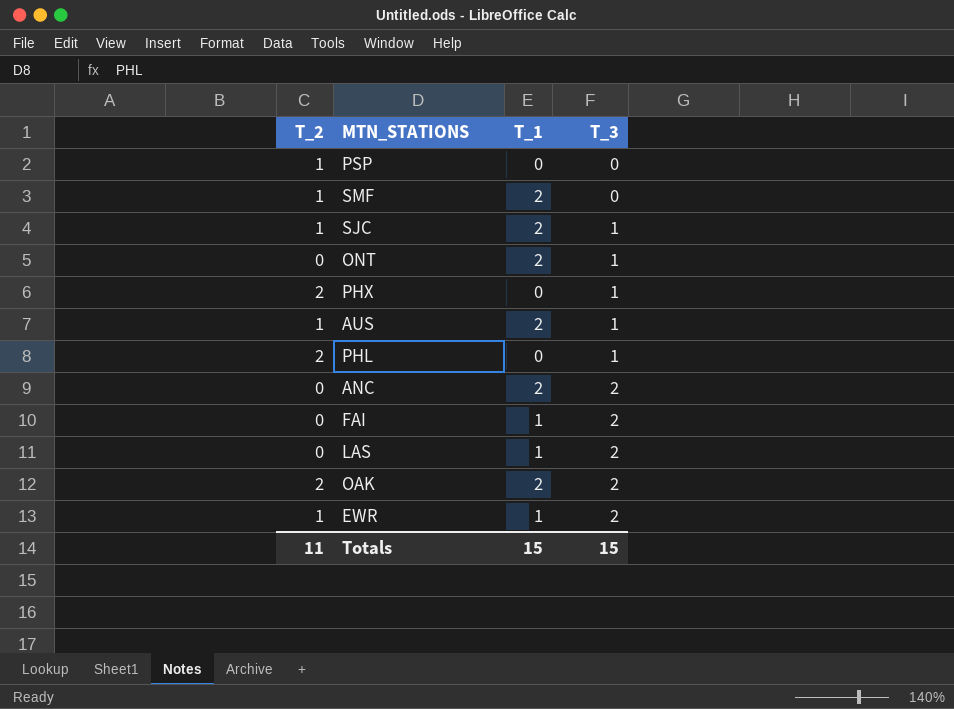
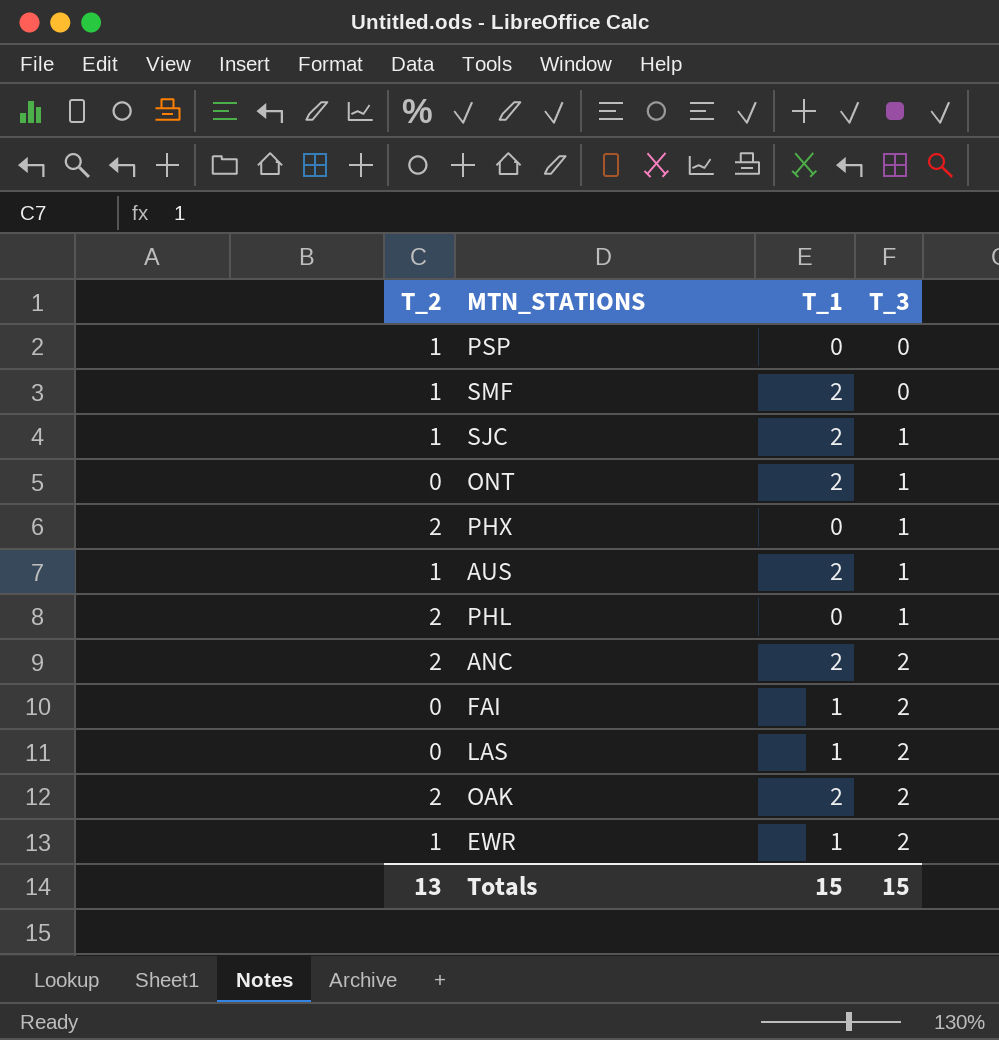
ANC | T_2: 0 -> 2
Totals | T_2: 11 -> 13

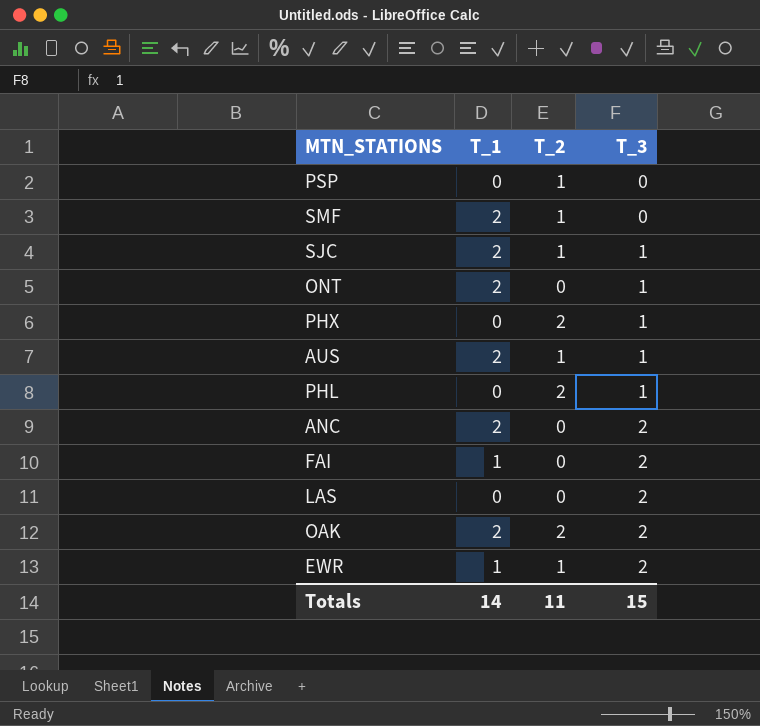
column T_2 | position: 1 -> 3
ANC | T_2: 2 -> 0
LAS | T_1: 1 -> 0
Totals | T_1: 15 -> 14
Totals | T_2: 13 -> 11

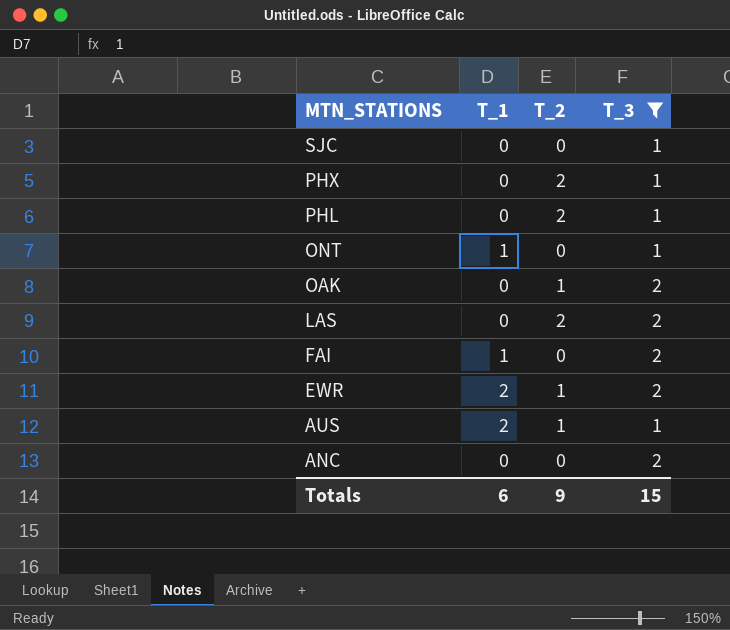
filter: none -> T_3 != 0
row order: T_3 ascending -> MTN_STATIONS descending
SJC | T_1: 2 -> 0
SJC | T_2: 1 -> 0
ONT | T_1: 2 -> 1
OAK | T_1: 2 -> 0
OAK | T_2: 2 -> 1
LAS | T_2: 0 -> 2
EWR | T_1: 1 -> 2
ANC | T_1: 2 -> 0
Totals | T_1: 14 -> 6
Totals | T_2: 11 -> 9

